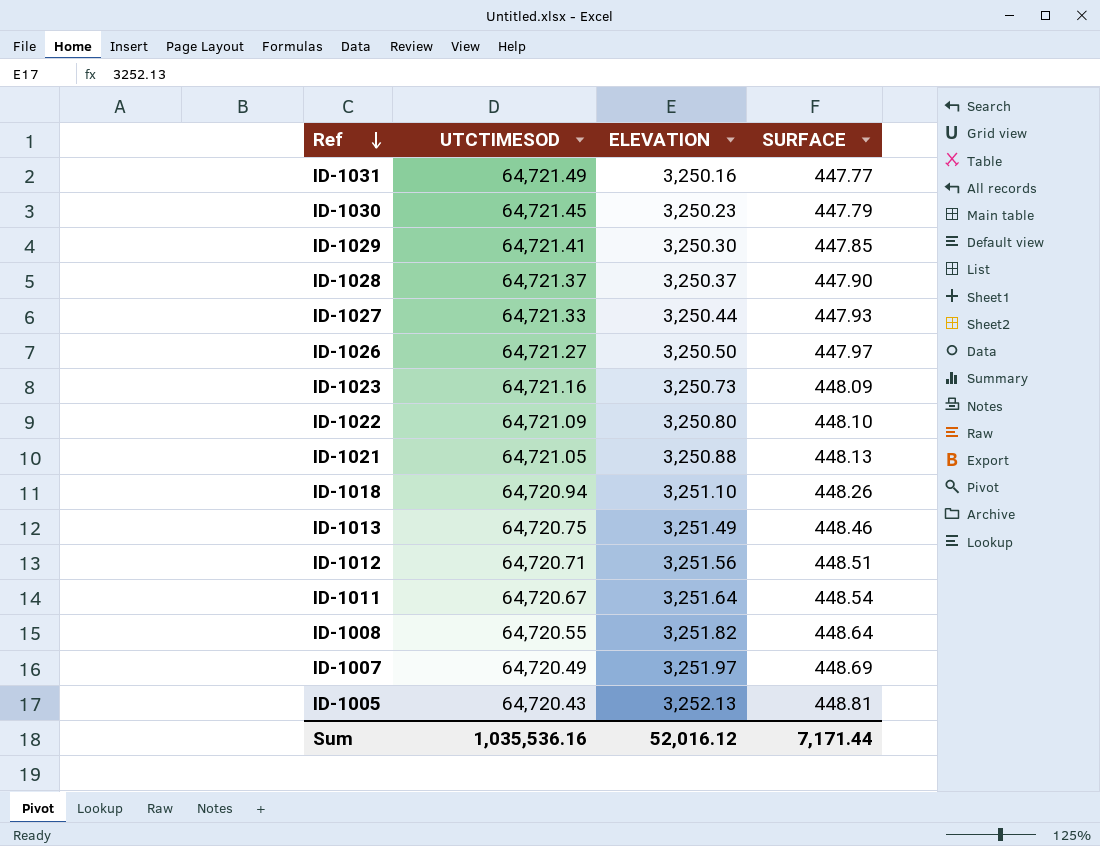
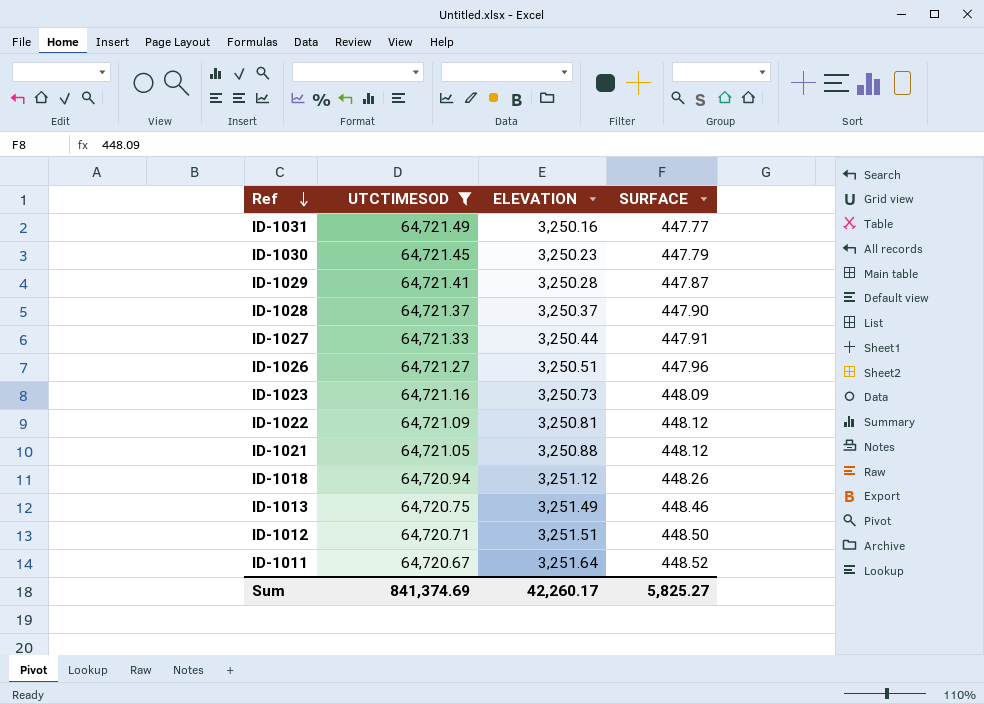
filter: none -> UTCTIMESOD >= 64,720.67
ID-1029 | ELEVATION: 3,250.30 -> 3,250.28
ID-1029 | SURFACE: 447.85 -> 447.87
ID-1027 | SURFACE: 447.93 -> 447.91
ID-1026 | ELEVATION: 3,250.50 -> 3,250.51
ID-1026 | SURFACE: 447.97 -> 447.96
ID-1022 | ELEVATION: 3,250.80 -> 3,250.81
ID-1022 | SURFACE: 448.10 -> 448.12
ID-1021 | SURFACE: 448.13 -> 448.12
ID-1018 | ELEVATION: 3,251.10 -> 3,251.12
ID-1012 | ELEVATION: 3,251.56 -> 3,251.51
ID-1012 | SURFACE: 448.51 -> 448.50
ID-1011 | SURFACE: 448.54 -> 448.52
Sum | UTCTIMESOD: 1,035,536.16 -> 841,374.69
Sum | ELEVATION: 52,016.12 -> 42,260.17
Sum | SURFACE: 7,171.44 -> 5,825.27

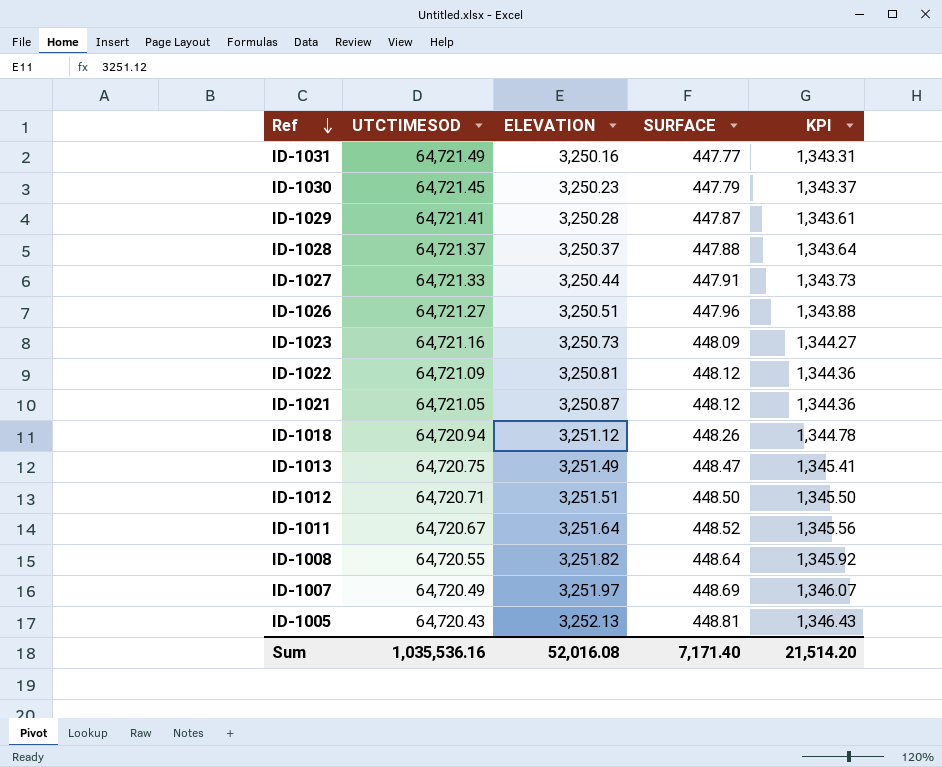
filter: UTCTIMESOD >= 64,720.67 -> none
column KPI | formula: none -> [SURFACE] * 3
ID-1028 | SURFACE: 447.90 -> 447.88
ID-1021 | ELEVATION: 3,250.88 -> 3,250.87
ID-1013 | SURFACE: 448.46 -> 448.47
Sum | UTCTIMESOD: 841,374.69 -> 1,035,536.16
Sum | ELEVATION: 42,260.17 -> 52,016.08
Sum | SURFACE: 5,825.27 -> 7,171.40

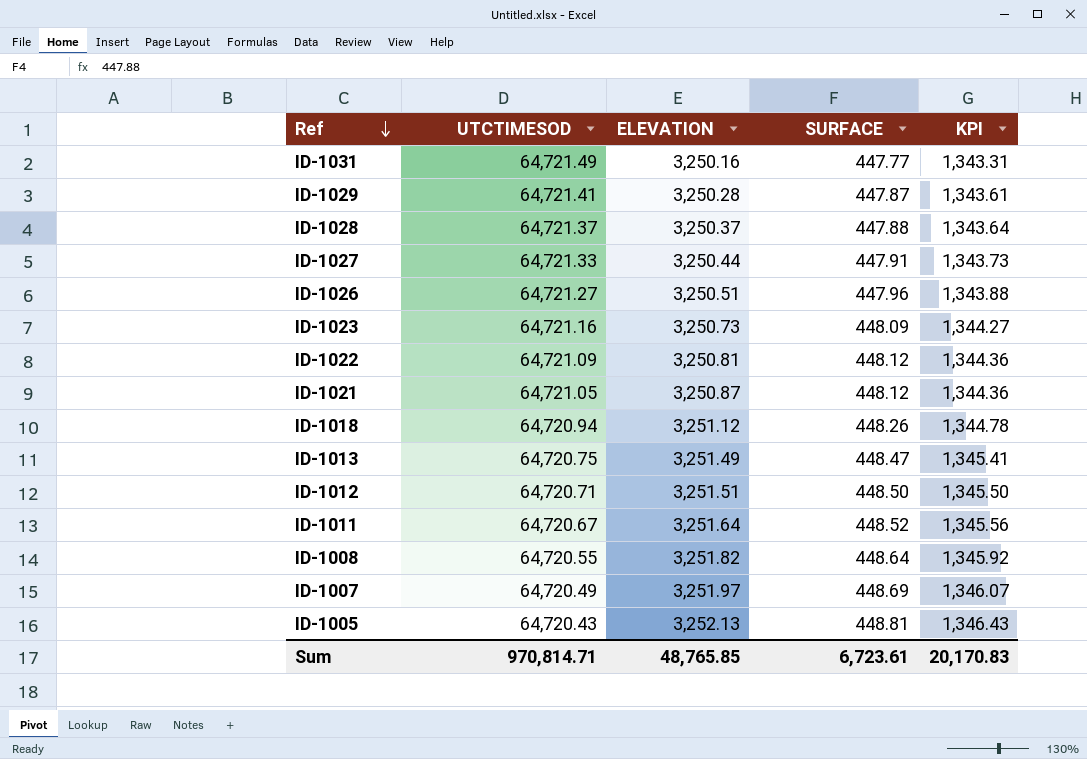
row ID-1030: 64,721.45 | 3,250.23 | 447.79 | 1,343.37 -> none
Sum | UTCTIMESOD: 1,035,536.16 -> 970,814.71
Sum | ELEVATION: 52,016.08 -> 48,765.85
Sum | SURFACE: 7,171.40 -> 6,723.61
Sum | KPI: 21,514.20 -> 20,170.83

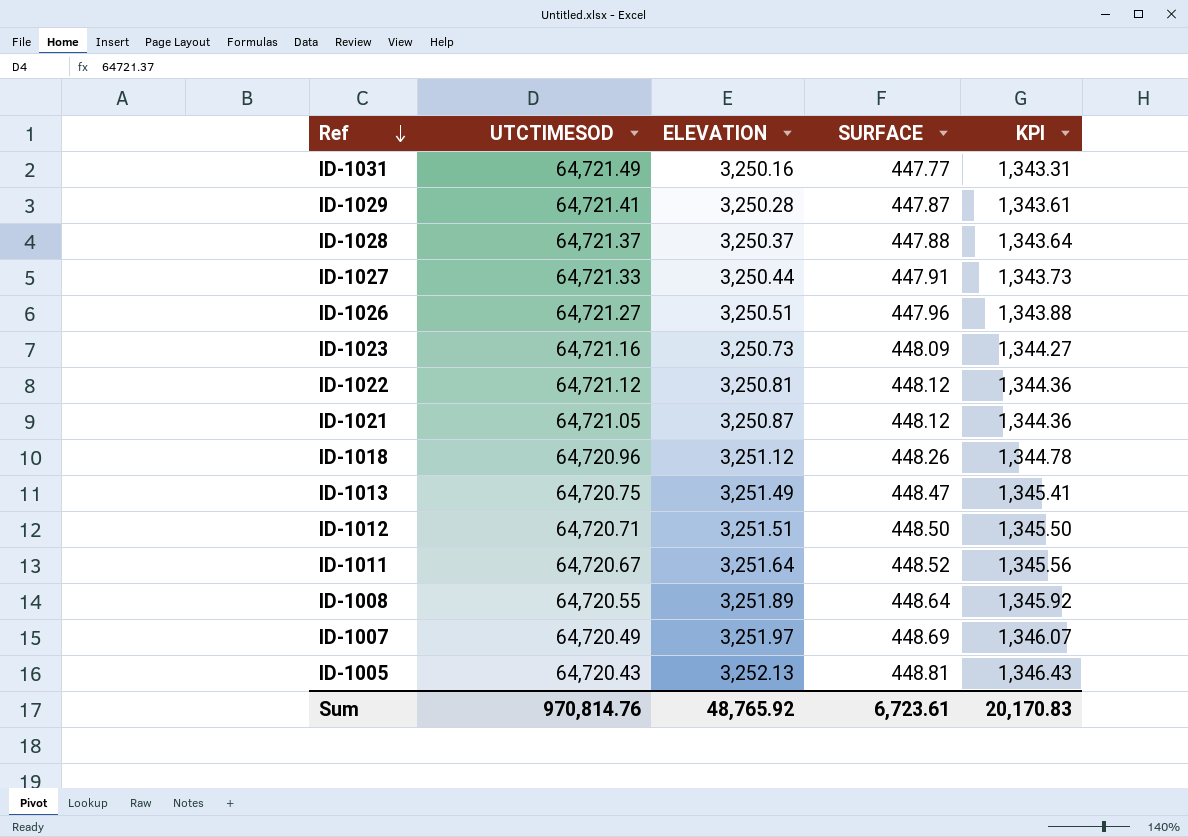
ID-1022 | UTCTIMESOD: 64,721.09 -> 64,721.12
ID-1018 | UTCTIMESOD: 64,720.94 -> 64,720.96
ID-1008 | ELEVATION: 3,251.82 -> 3,251.89
Sum | UTCTIMESOD: 970,814.71 -> 970,814.76
Sum | ELEVATION: 48,765.85 -> 48,765.92

